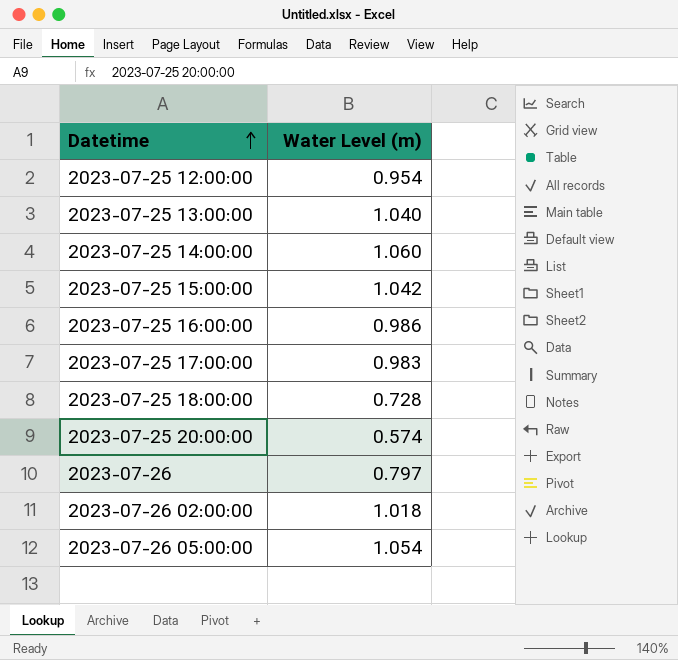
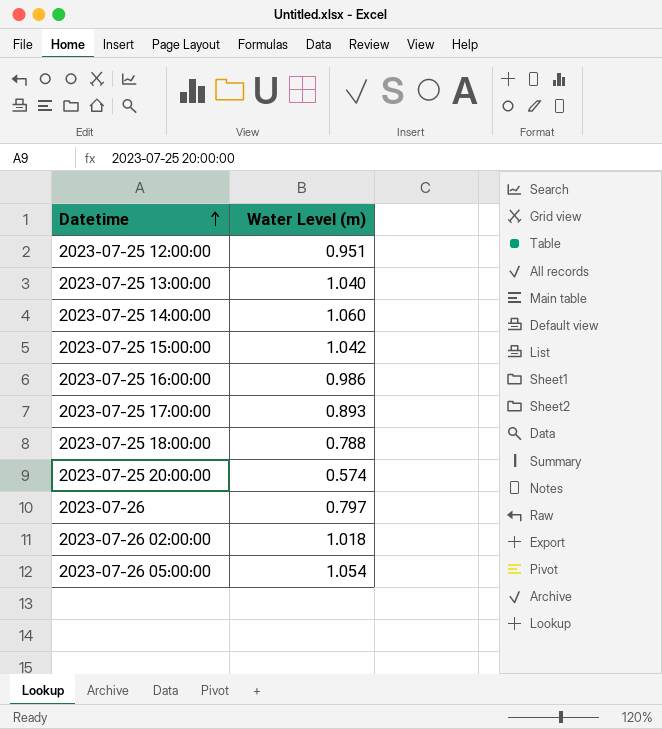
2023-07-25 12:00:00 | Water Level (m): 0.954 -> 0.951
2023-07-25 17:00:00 | Water Level (m): 0.983 -> 0.893
2023-07-25 18:00:00 | Water Level (m): 0.728 -> 0.788

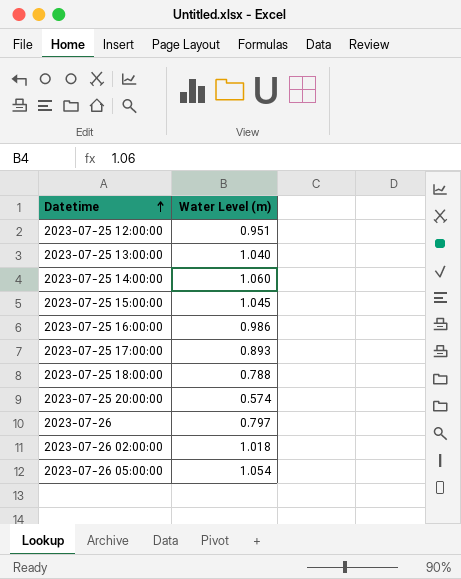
2023-07-25 15:00:00 | Water Level (m): 1.042 -> 1.045

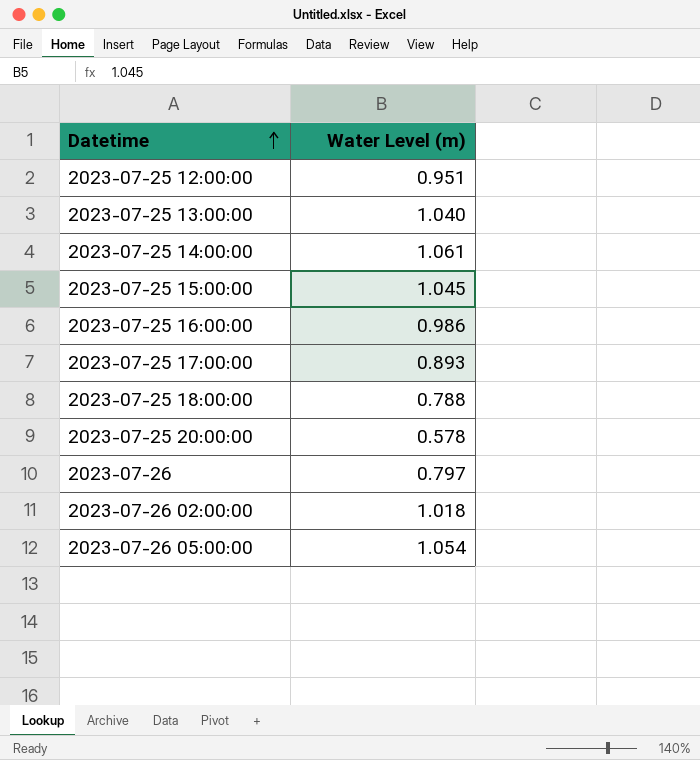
2023-07-25 14:00:00 | Water Level (m): 1.060 -> 1.061
2023-07-25 20:00:00 | Water Level (m): 0.574 -> 0.578

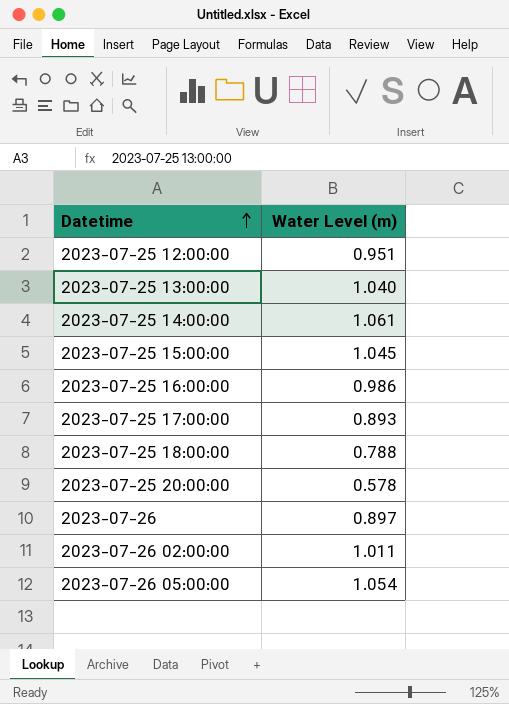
2023-07-26 | Water Level (m): 0.797 -> 0.897
2023-07-26 02:00:00 | Water Level (m): 1.018 -> 1.011

